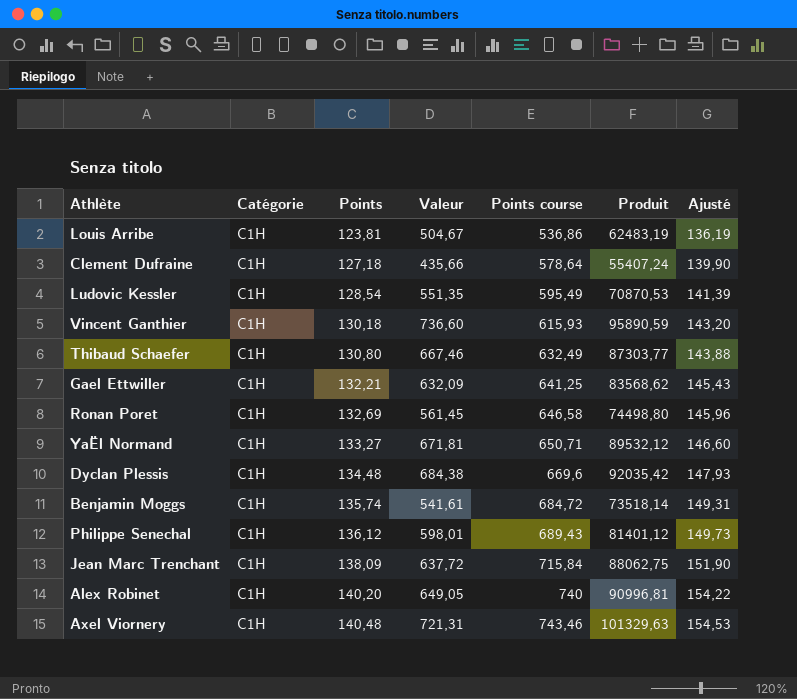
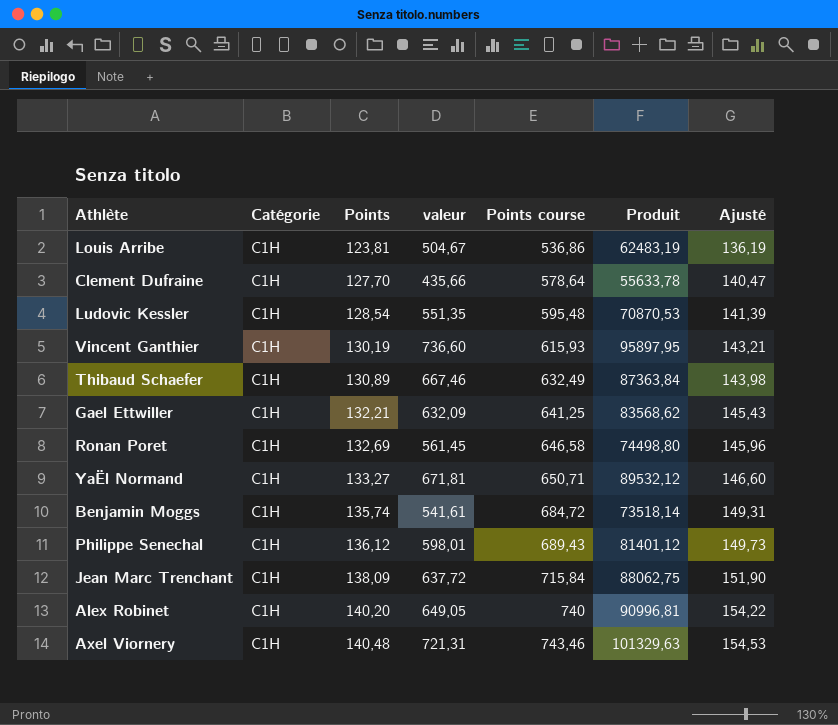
column name: Valeur -> valeur
row Dyclan Plessis: C1H | 134,48 | 684,38 | 669,6 | 92035,42 | 147,93 -> none
Clement Dufraine | Points: 127,18 -> 127,70
Clement Dufraine | Produit: 55407,24 -> 55633,78
Clement Dufraine | Ajusté: 139,90 -> 140,47
Ludovic Kessler | Points course: 595,49 -> 595,48
Vincent Ganthier | Points: 130,18 -> 130,19
Vincent Ganthier | Produit: 95890,59 -> 95897,95
Vincent Ganthier | Ajusté: 143,20 -> 143,21
Thibaud Schaefer | Points: 130,80 -> 130,89
Thibaud Schaefer | Produit: 87303,77 -> 87363,84
Thibaud Schaefer | Ajusté: 143,88 -> 143,98

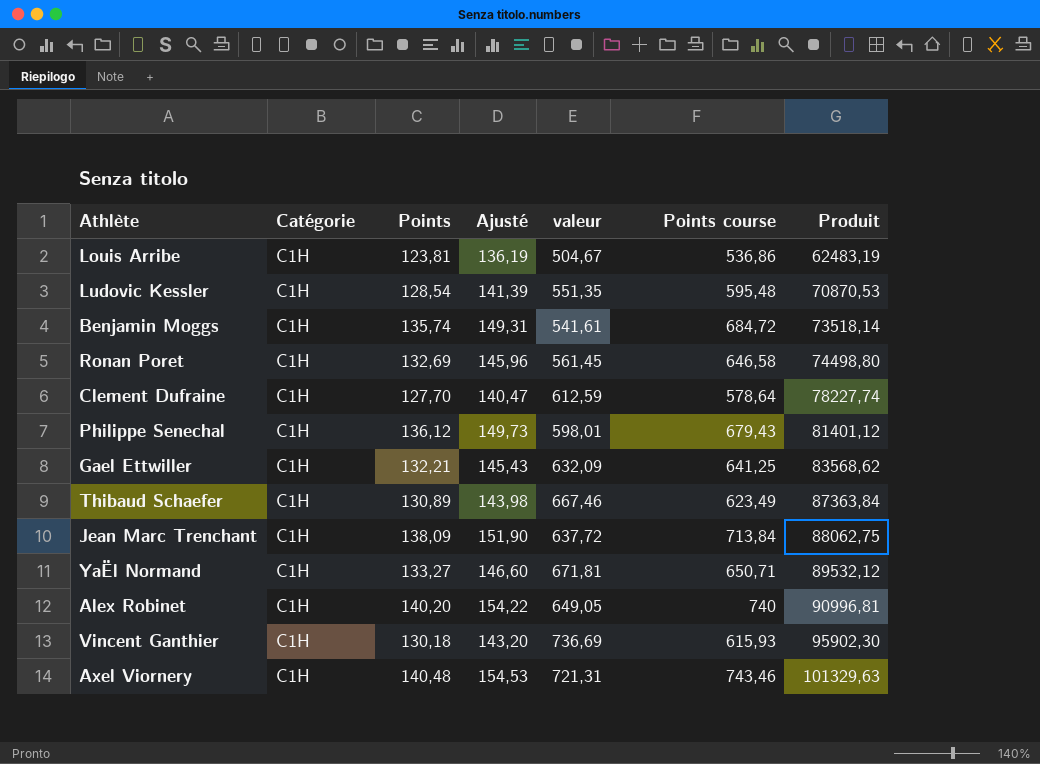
row order: Points ascending -> Produit ascending
column Ajusté | position: 7 -> 4
Clement Dufraine | valeur: 435,66 -> 612,59
Clement Dufraine | Produit: 55633,78 -> 78227,74
Philippe Senechal | Points course: 689,43 -> 679,43
Thibaud Schaefer | Points course: 632,49 -> 623,49
Jean Marc Trenchant | Points course: 715,84 -> 713,84
Vincent Ganthier | Points: 130,19 -> 130,18
Vincent Ganthier | Ajusté: 143,21 -> 143,20
Vincent Ganthier | valeur: 736,60 -> 736,69
Vincent Ganthier | Produit: 95897,95 -> 95902,30

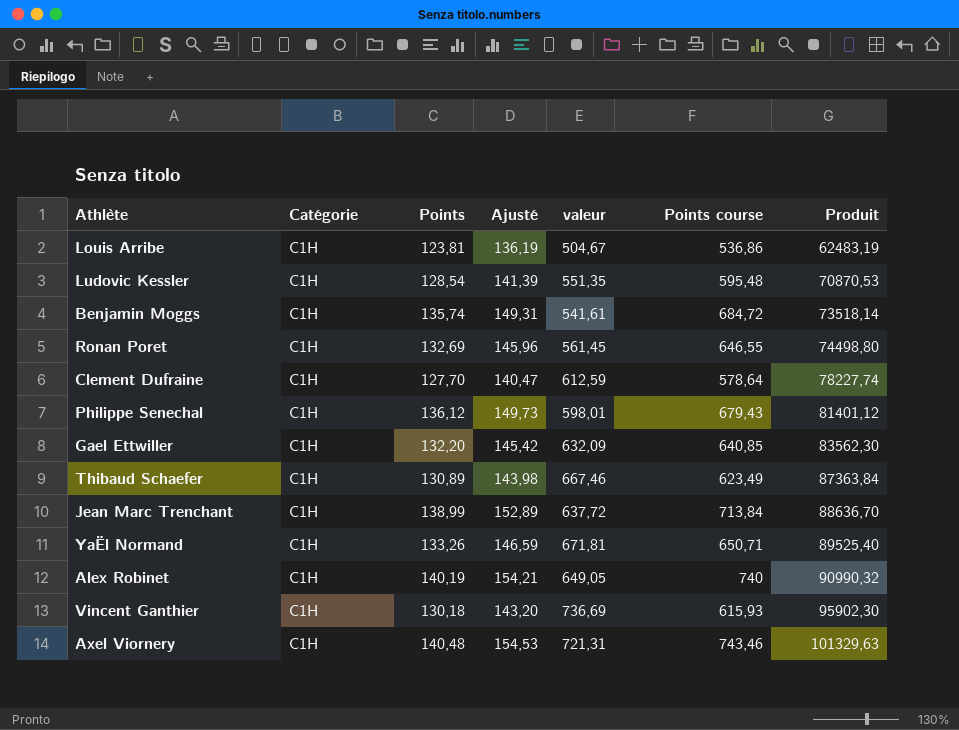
Ronan Poret | Points course: 646,58 -> 646,55
Gael Ettwiller | Points: 132,21 -> 132,20
Gael Ettwiller | Ajusté: 145,43 -> 145,42
Gael Ettwiller | Points course: 641,25 -> 640,85
Gael Ettwiller | Produit: 83568,62 -> 83562,30
Jean Marc Trenchant | Points: 138,09 -> 138,99
Jean Marc Trenchant | Ajusté: 151,90 -> 152,89
Jean Marc Trenchant | Produit: 88062,75 -> 88636,70
YaËl Normand | Points: 133,27 -> 133,26
YaËl Normand | Ajusté: 146,60 -> 146,59
YaËl Normand | Produit: 89532,12 -> 89525,40
Alex Robinet | Points: 140,20 -> 140,19
Alex Robinet | Ajusté: 154,22 -> 154,21
Alex Robinet | Produit: 90996,81 -> 90990,32

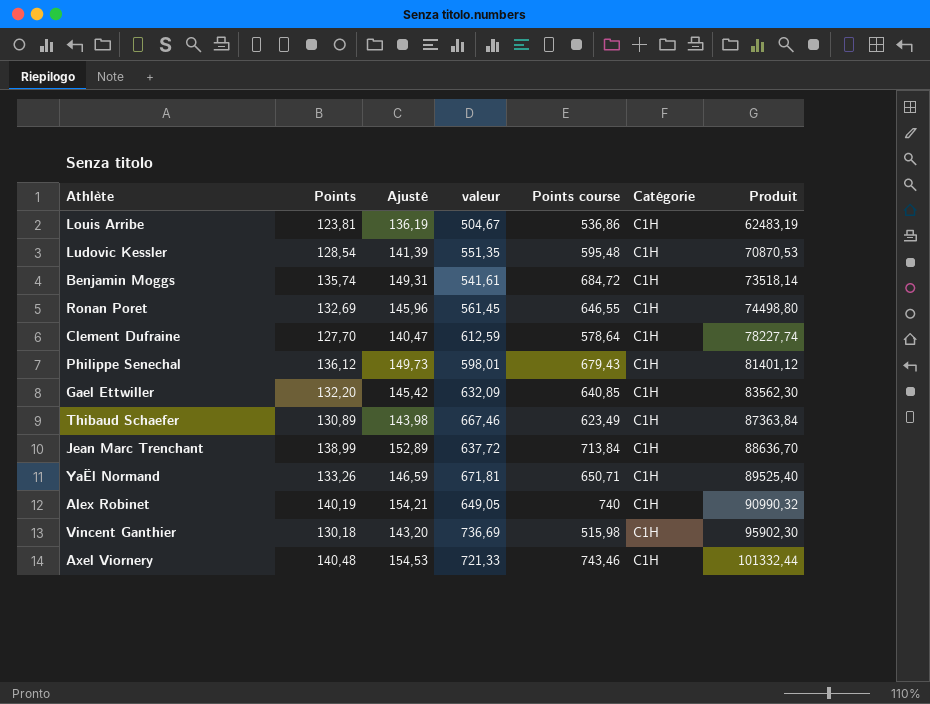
column Catégorie | position: 2 -> 6
Vincent Ganthier | Points course: 615,93 -> 515,98
Axel Viornery | valeur: 721,31 -> 721,33
Axel Viornery | Produit: 101329,63 -> 101332,44

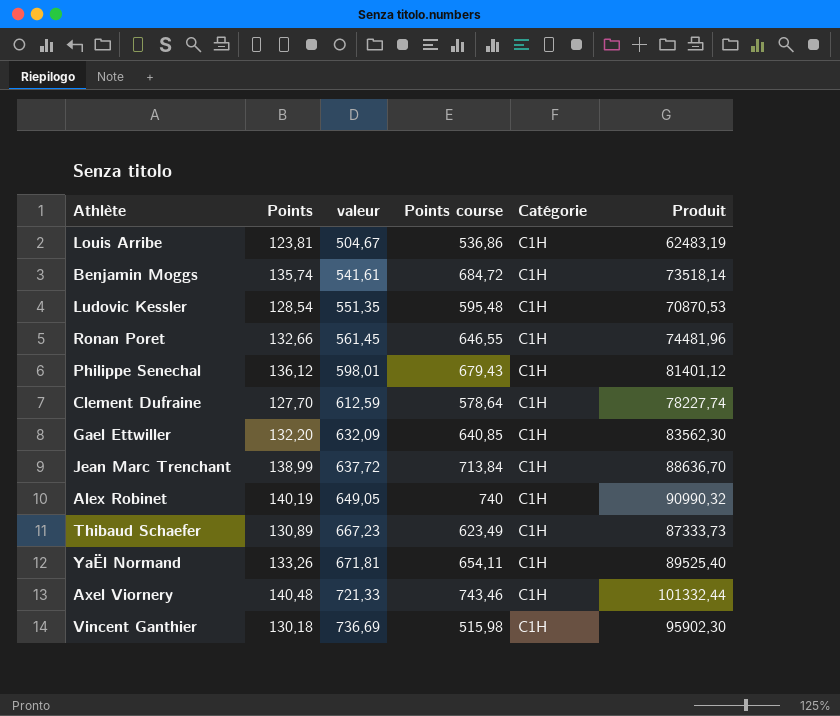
row order: Produit ascending -> valeur ascending
column Ajusté | formula: [Points] * 1,1 -> none
Ronan Poret | Points: 132,69 -> 132,66
Ronan Poret | Produit: 74498,80 -> 74481,96
Thibaud Schaefer | valeur: 667,46 -> 667,23
Thibaud Schaefer | Produit: 87363,84 -> 87333,73
YaËl Normand | Points course: 650,71 -> 654,11

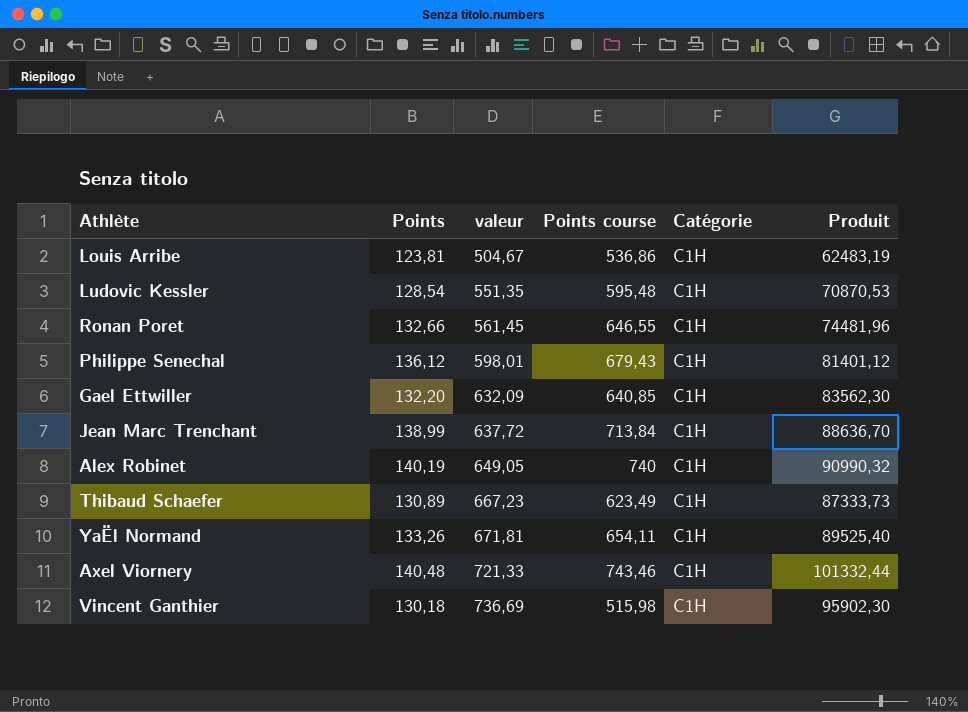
row Benjamin Moggs: 135,74 | 541,61 | 684,72 | C1H | 73518,14 -> none
row Clement Dufraine: 127,70 | 612,59 | 578,64 | C1H | 78227,74 -> none

